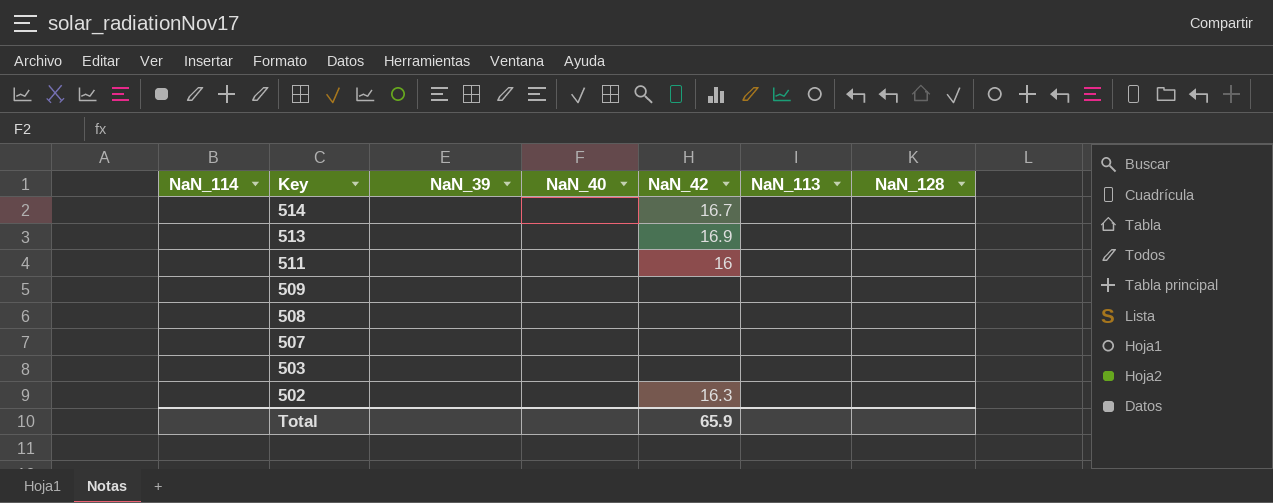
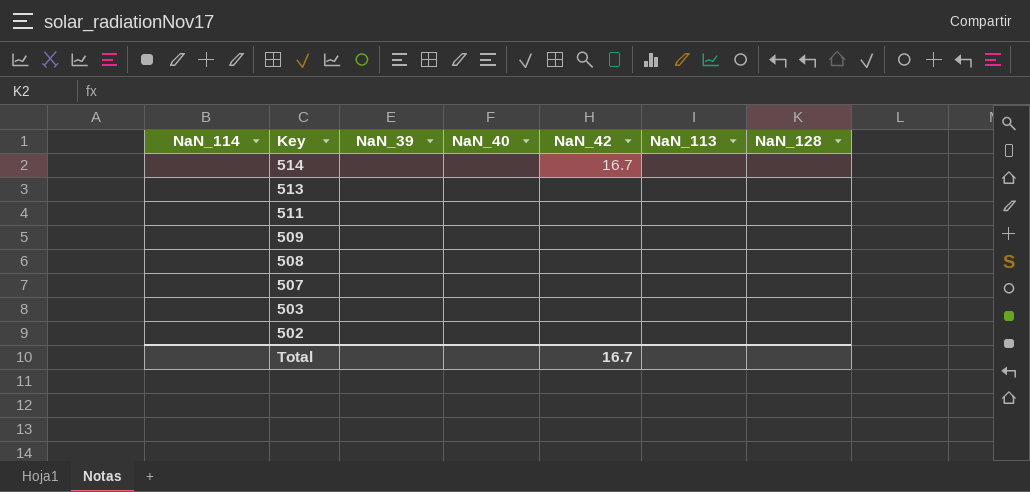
513 | NaN_42: 16.9 -> none
511 | NaN_42: 16 -> none
502 | NaN_42: 16.3 -> none
Total | NaN_42: 65.9 -> 16.7

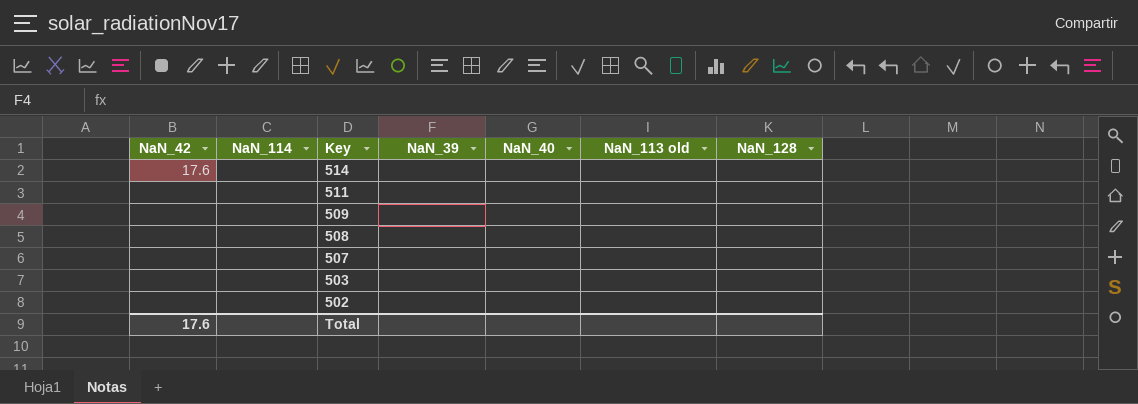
column NaN_42 | position: 5 -> 1
column name: NaN_113 -> NaN_113 old
row 513: none | none | none | none | none | none -> none
514 | NaN_42: 16.7 -> 17.6
Total | NaN_42: 16.7 -> 17.6

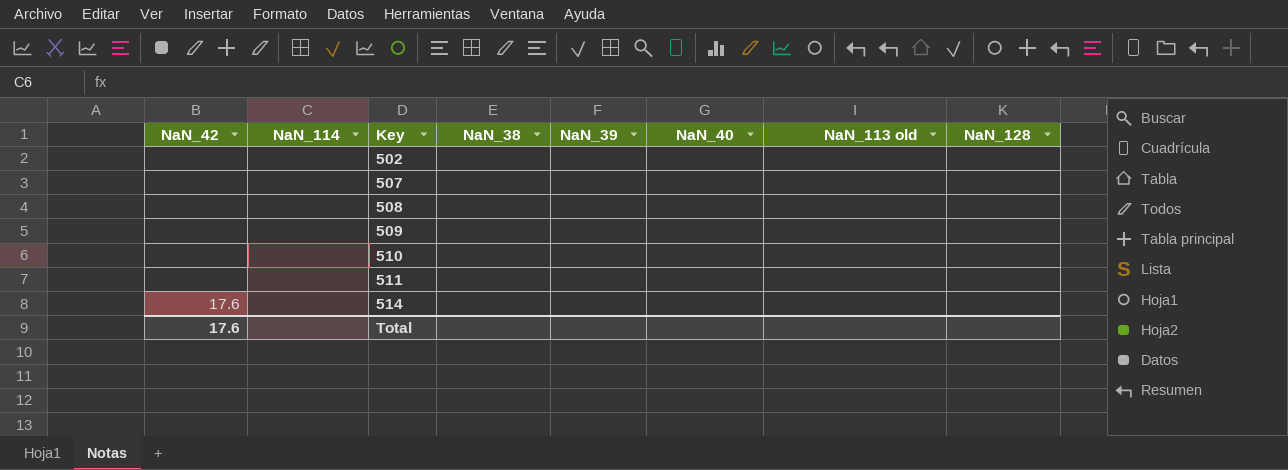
row order: Key descending -> Key ascending
column NaN_38 | position: none -> 4
row 503: none | none | none | none | none | none -> none
row 510: none -> none | none | none | none | none | none | none

